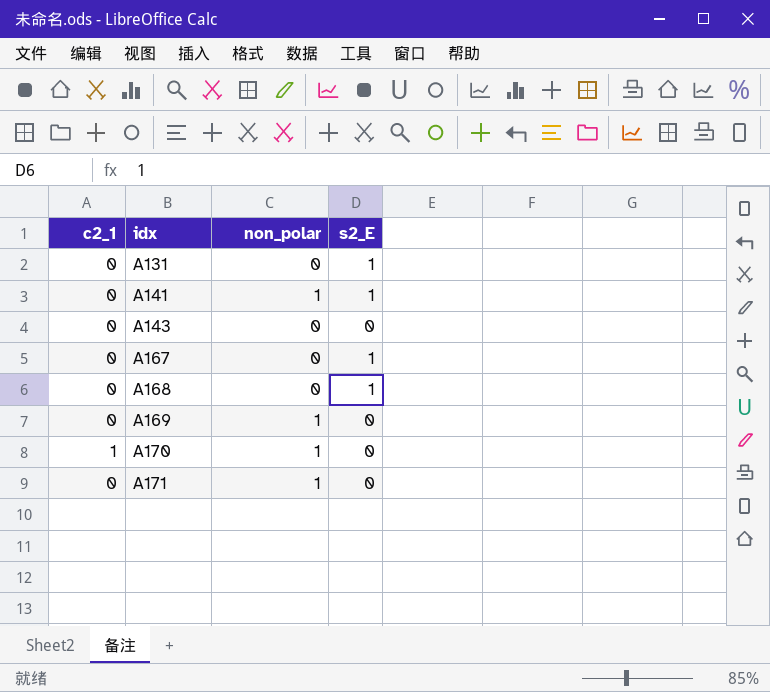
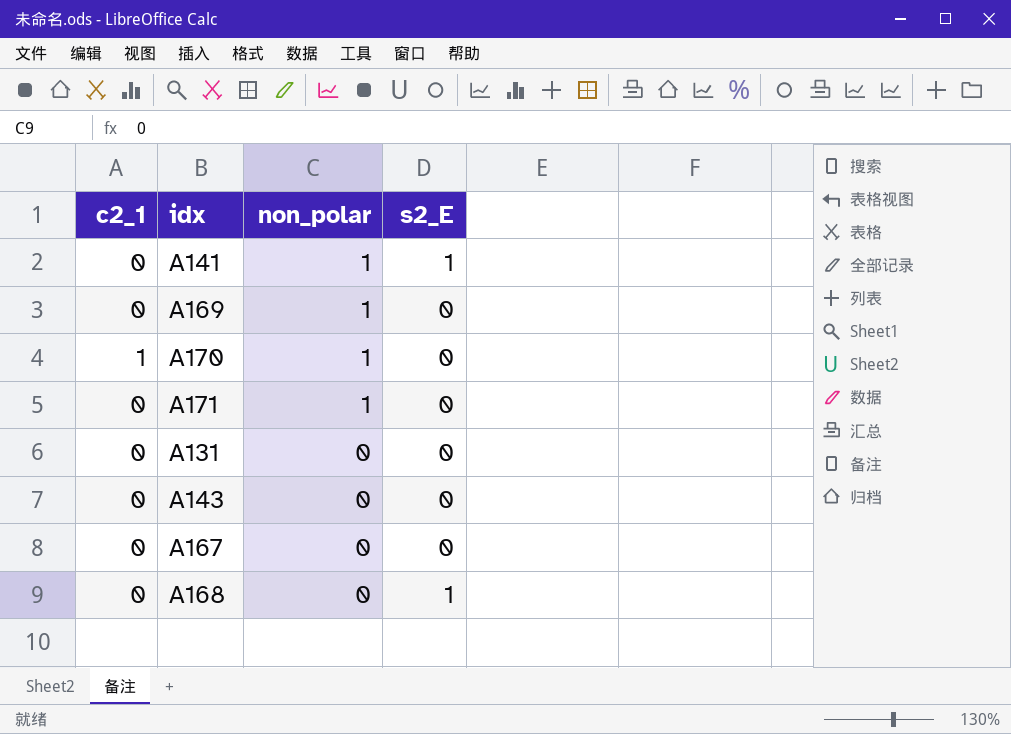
row order: idx ascending -> non_polar descending
A131 | s2_E: 1 -> 0
A167 | s2_E: 1 -> 0

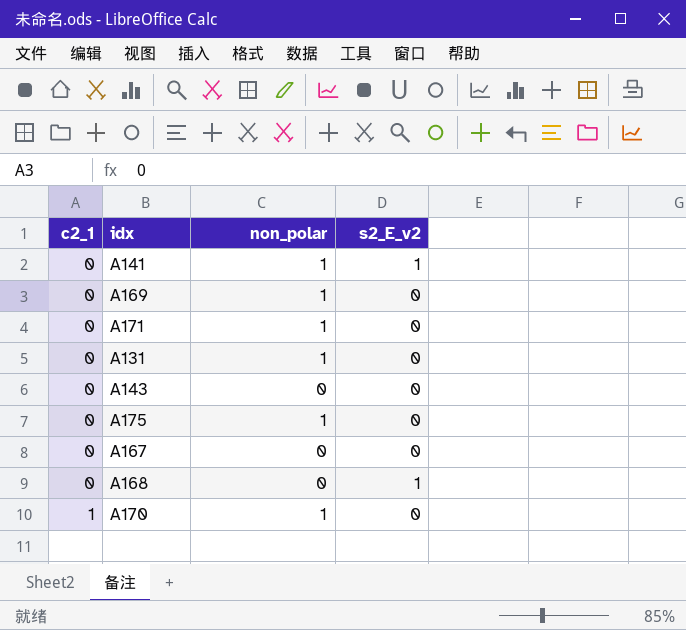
row order: non_polar descending -> c2_1 ascending
column name: s2_E -> s2_E_v2
A131 | non_polar: 0 -> 1
row A175: none -> 0 | 1 | 0

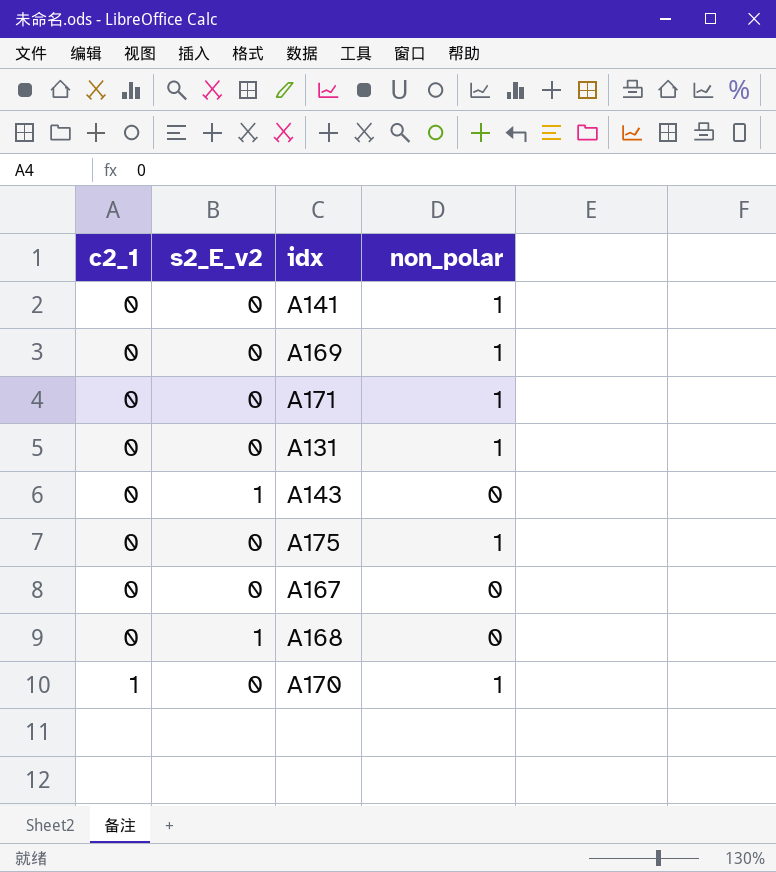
column s2_E_v2 | position: 4 -> 2
A141 | s2_E_v2: 1 -> 0
A143 | s2_E_v2: 0 -> 1

